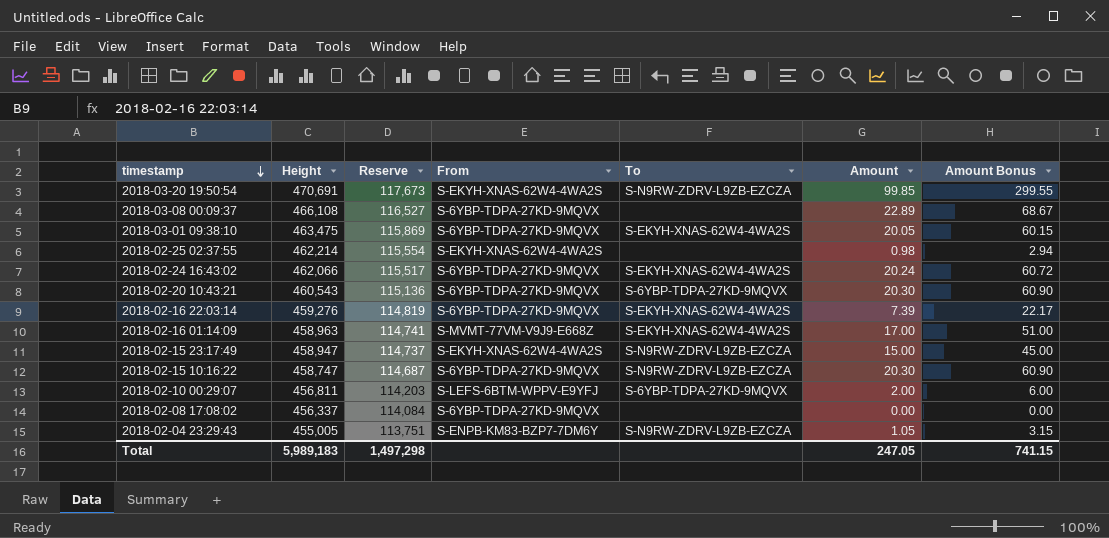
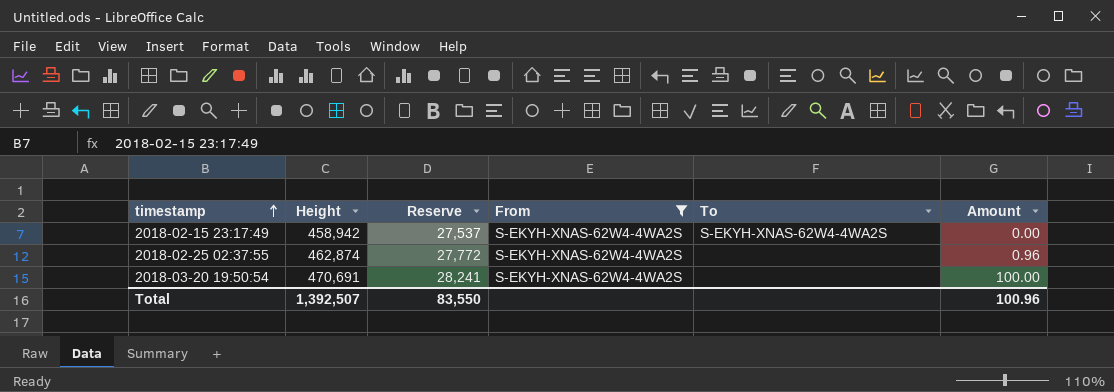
filter: none -> From = S-EKYH-XNAS-62W4-4WA2S
row order: timestamp descending -> timestamp ascending
column Amount Bonus | formula: [Amount] * 3 -> none
column Reserve | formula: [Height] * 0.25 -> [Height] * 0.06
2018-02-15 23:17:49 | Height: 458,947 -> 458,942
2018-02-15 23:17:49 | To: S-N9RW-ZDRV-L9ZB-EZCZA -> S-EKYH-XNAS-62W4-4WA2S
2018-02-15 23:17:49 | Amount: 15.00 -> 0.00
2018-02-25 02:37:55 | Height: 462,214 -> 462,874
2018-02-25 02:37:55 | Amount: 0.98 -> 0.96
2018-03-20 19:50:54 | To: S-N9RW-ZDRV-L9ZB-EZCZA -> none
2018-03-20 19:50:54 | Amount: 99.85 -> 100.00
Total | Height: 5,989,183 -> 1,392,507
Total | Reserve: 1,497,298 -> 83,550
Total | Amount: 247.05 -> 100.96

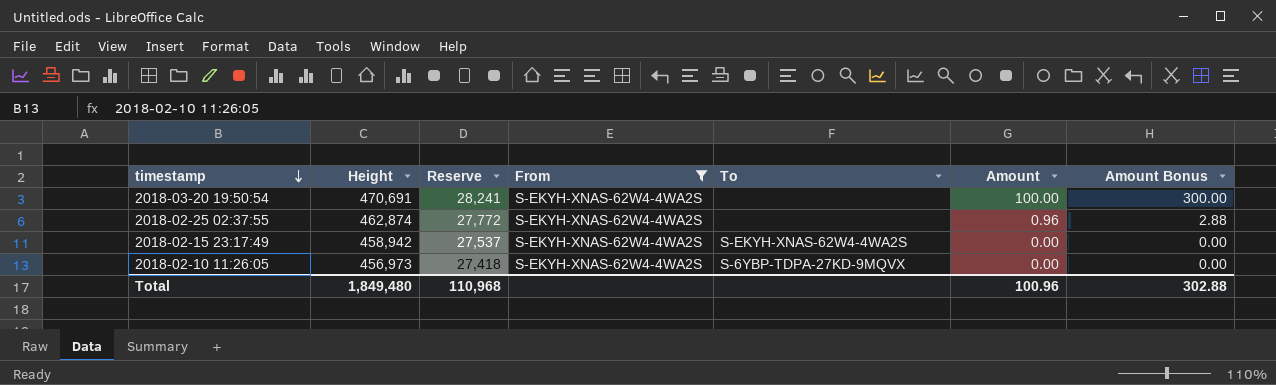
row order: timestamp ascending -> timestamp descending
column Amount Bonus | formula: none -> [Amount] * 3
row 2018-02-10 11:26:05: none -> 456,973 | 27,418 | S-EKYH-XNAS-62W4-4WA2S | S-6YBP-TDPA-27KD-9MQVX | 0.00 | 0.00
Total | Height: 1,392,507 -> 1,849,480
Total | Reserve: 83,550 -> 110,968

